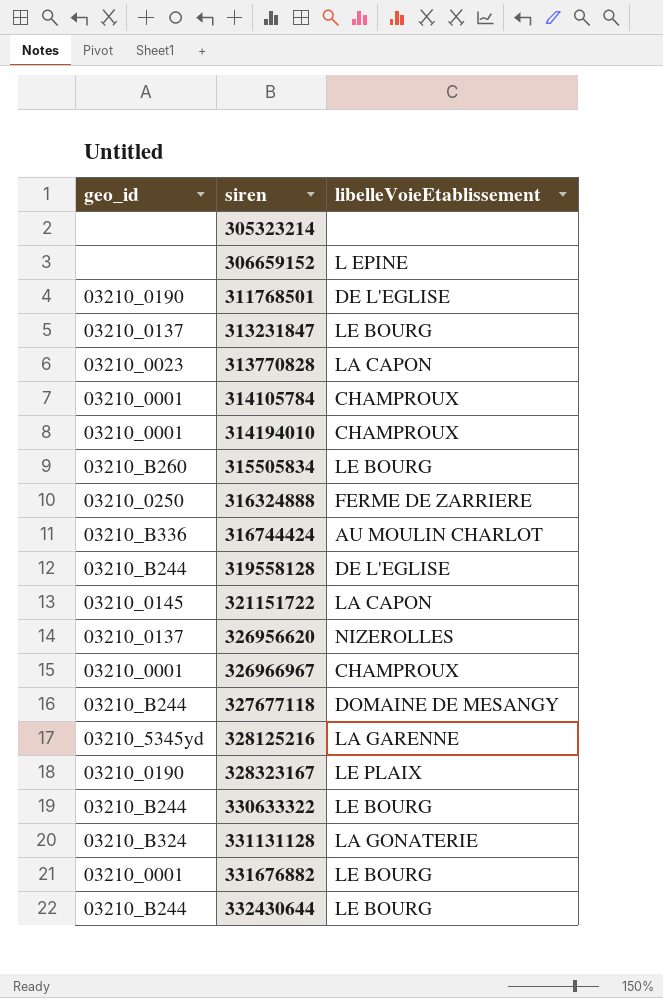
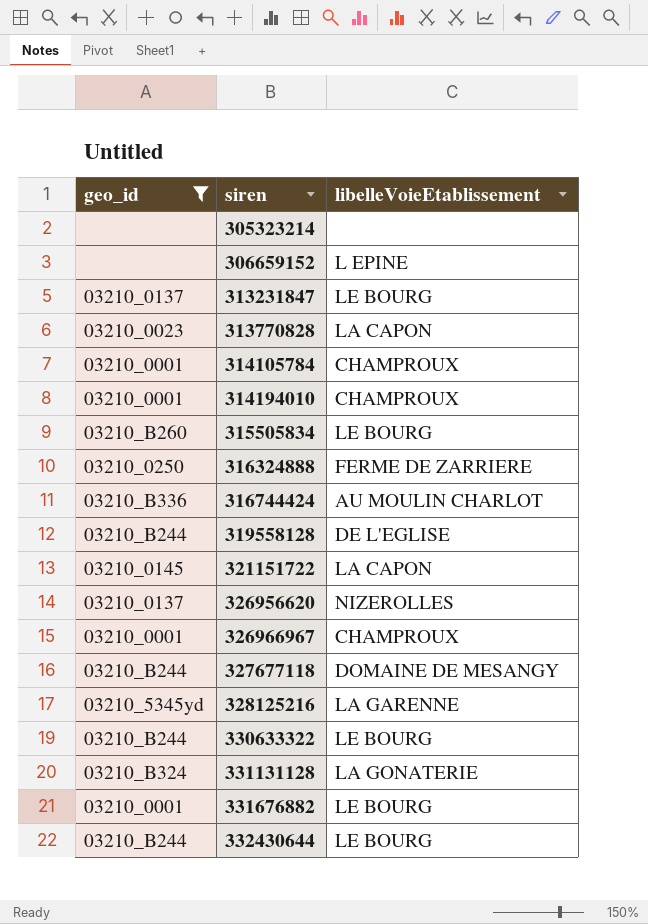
filter: none -> geo_id != 03210_0190

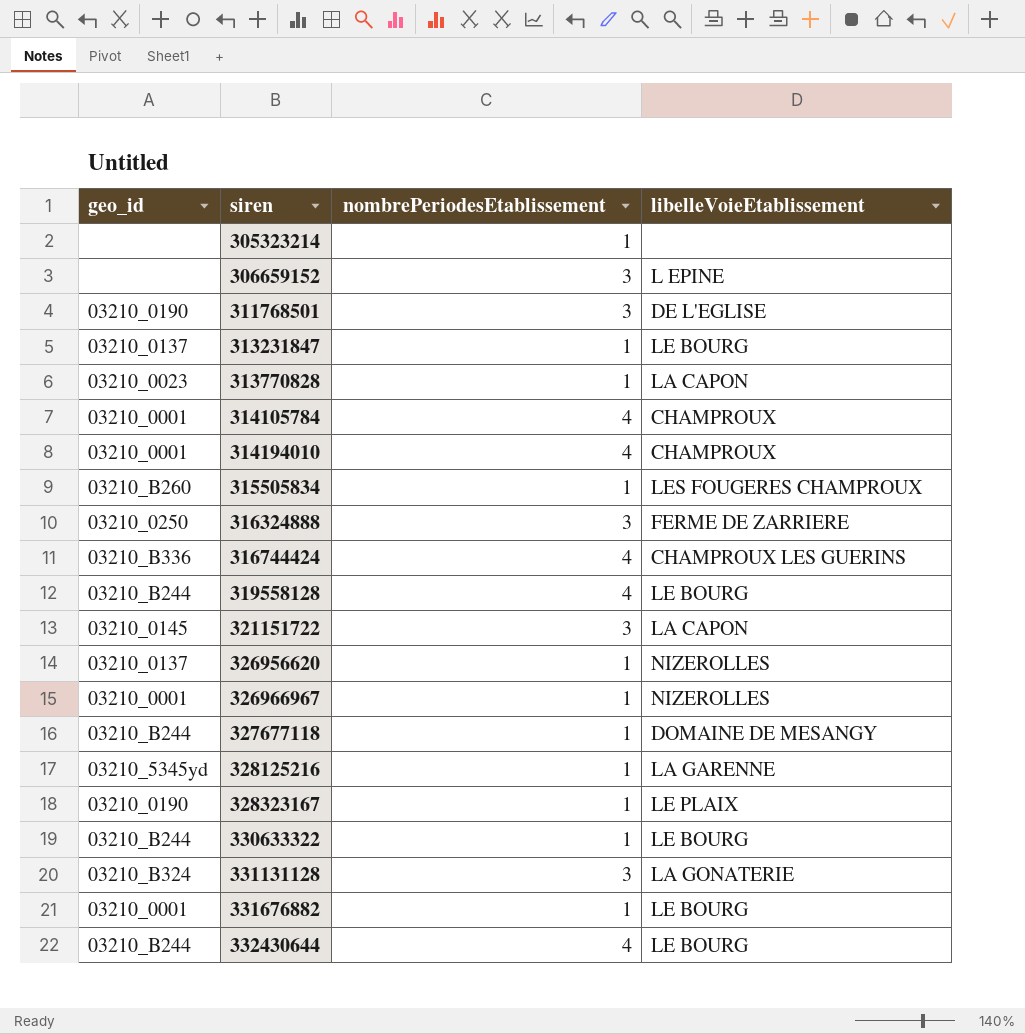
filter: geo_id != 03210_0190 -> none
column nombrePeriodesEtablissement | position: none -> 3
315505834 | libelleVoieEtablissement: LE BOURG -> LES FOUGERES CHAMPROUX
316744424 | libelleVoieEtablissement: AU MOULIN CHARLOT -> CHAMPROUX LES GUERINS
319558128 | libelleVoieEtablissement: DE L'EGLISE -> LE BOURG
326966967 | libelleVoieEtablissement: CHAMPROUX -> NIZEROLLES

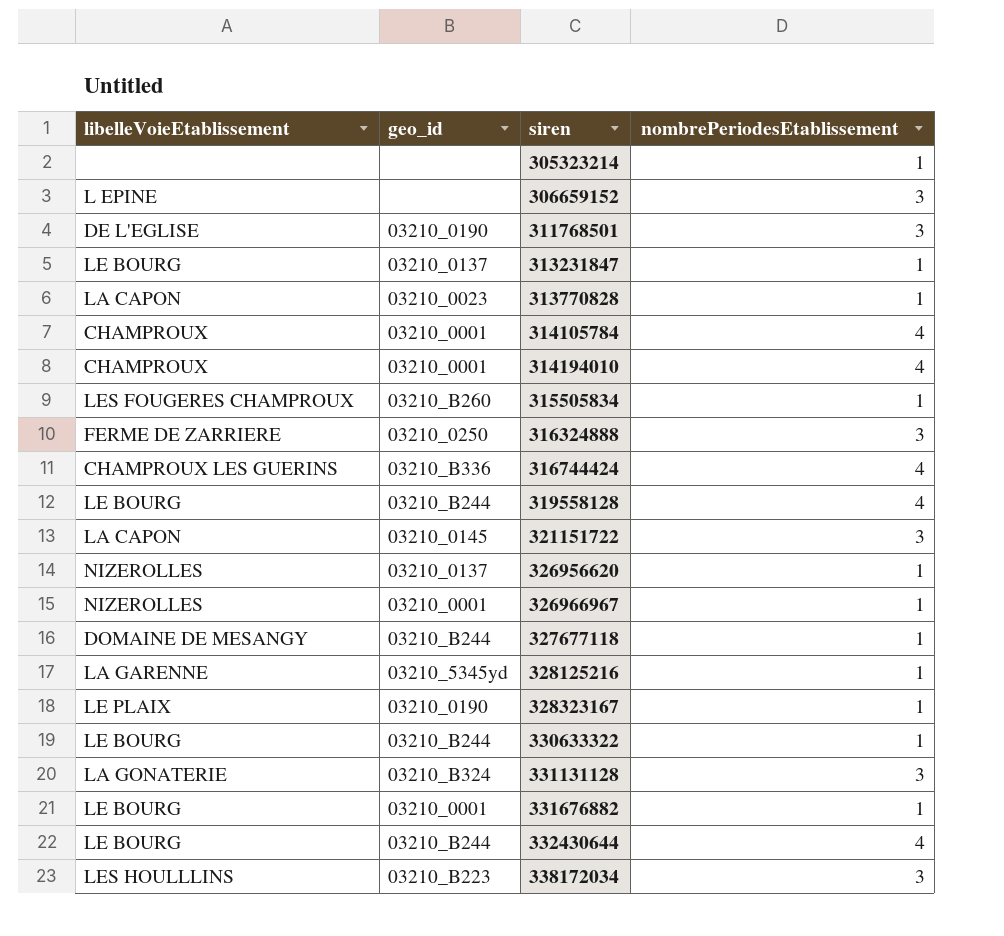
column libelleVoieEtablissement | position: 4 -> 1
row 338172034: none -> LES HOULLLINS | 03210_B223 | 3

